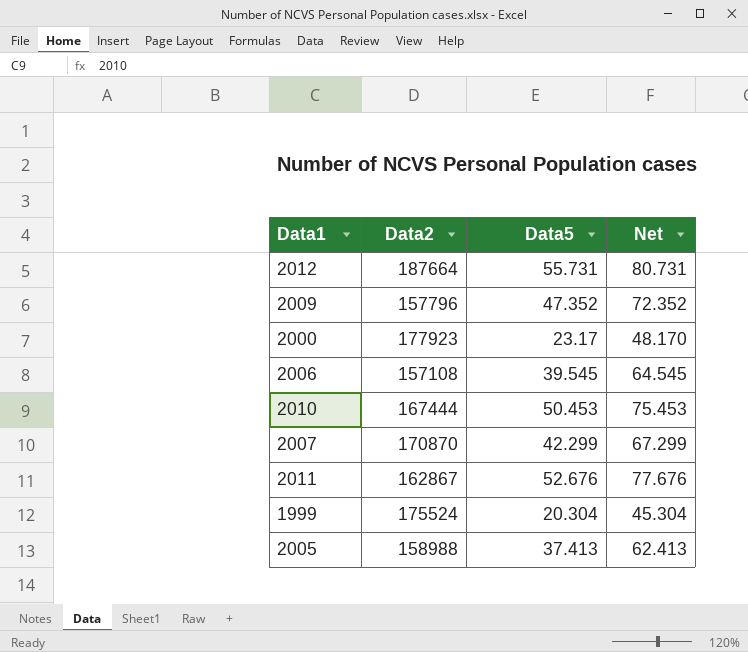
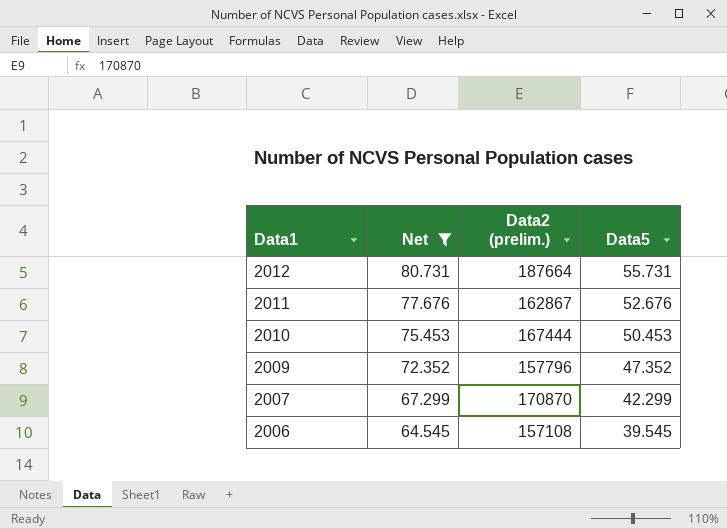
filter: none -> Net >= 64.545
row order: none -> Data1 descending
column Net | position: 4 -> 2
column name: Data2 -> Data2 (prelim.)

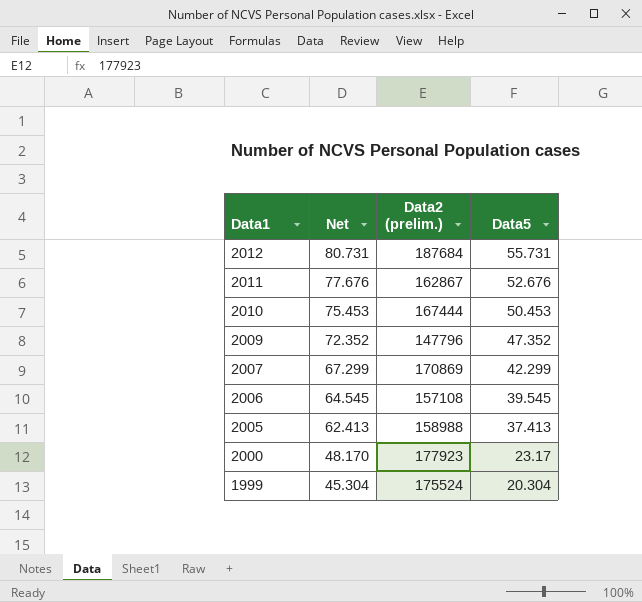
filter: Net >= 64.545 -> none
2012 | Data2 (prelim.): 187664 -> 187684
2009 | Data2 (prelim.): 157796 -> 147796
2007 | Data2 (prelim.): 170870 -> 170869

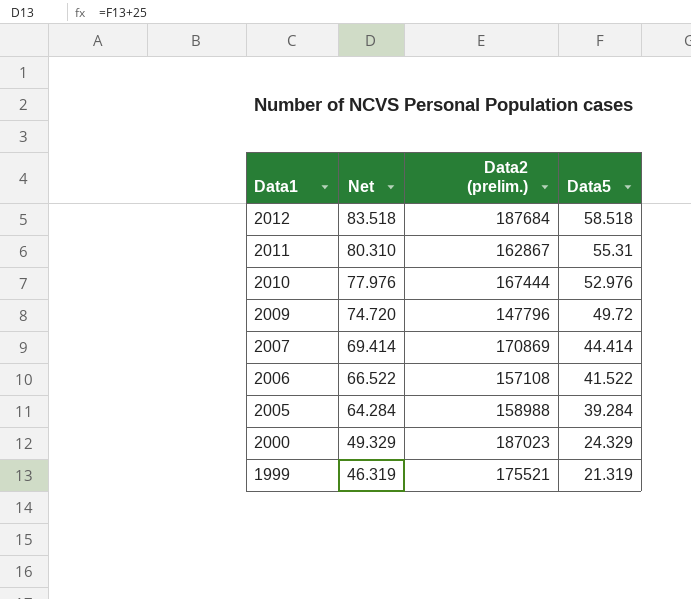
2012 | Net: 80.731 -> 83.518
2012 | Data5: 55.731 -> 58.518
2011 | Net: 77.676 -> 80.310
2011 | Data5: 52.676 -> 55.31
2010 | Net: 75.453 -> 77.976
2010 | Data5: 50.453 -> 52.976
2009 | Net: 72.352 -> 74.720
2009 | Data5: 47.352 -> 49.72
2007 | Net: 67.299 -> 69.414
2007 | Data5: 42.299 -> 44.414
2006 | Net: 64.545 -> 66.522
2006 | Data5: 39.545 -> 41.522
2005 | Net: 62.413 -> 64.284
2005 | Data5: 37.413 -> 39.284
2000 | Net: 48.170 -> 49.329
2000 | Data2 (prelim.): 177923 -> 187023
2000 | Data5: 23.17 -> 24.329
1999 | Net: 45.304 -> 46.319
1999 | Data2 (prelim.): 175524 -> 175521
1999 | Data5: 20.304 -> 21.319

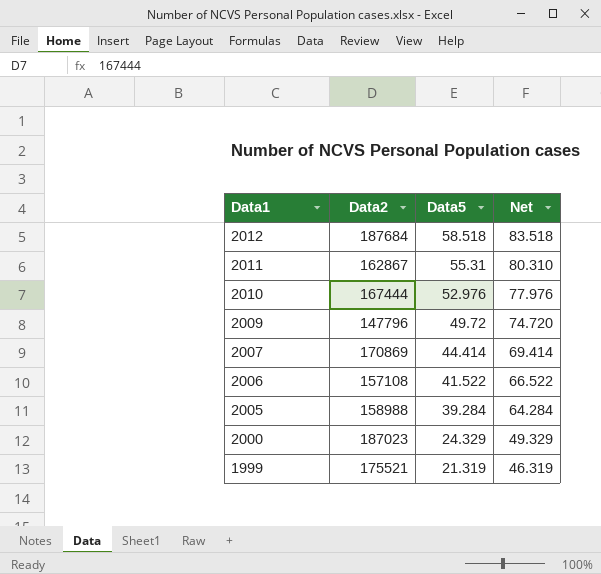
column name: Data2 (prelim.) -> Data2
column Net | position: 2 -> 4

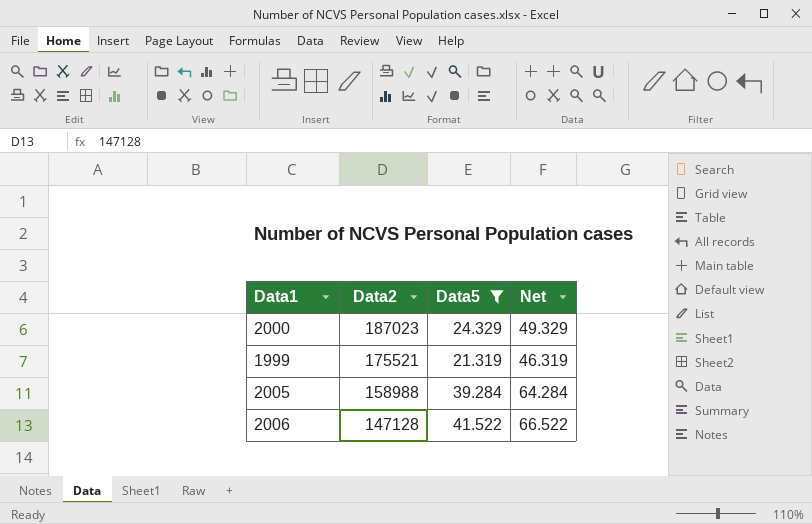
filter: none -> Data5 <= 41.522
row order: Data1 descending -> Data2 descending
2006 | Data2: 157108 -> 147128

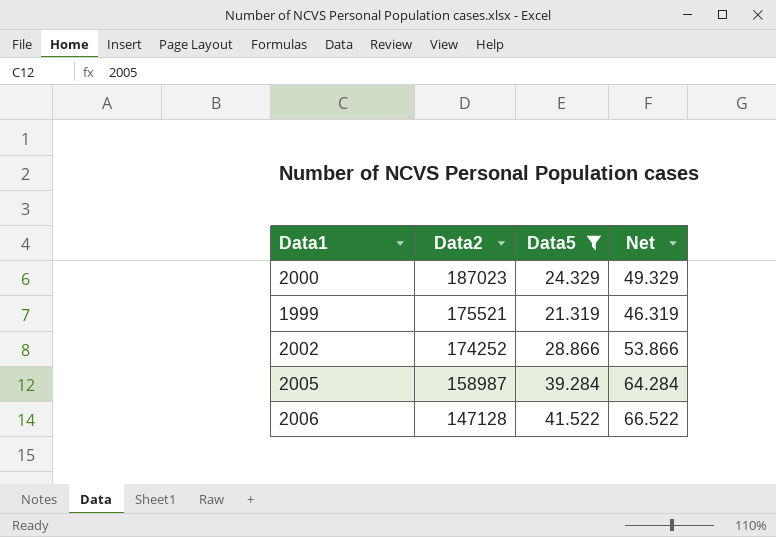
row 2002: none -> 174252 | 28.866 | 53.866
2005 | Data2: 158988 -> 158987

